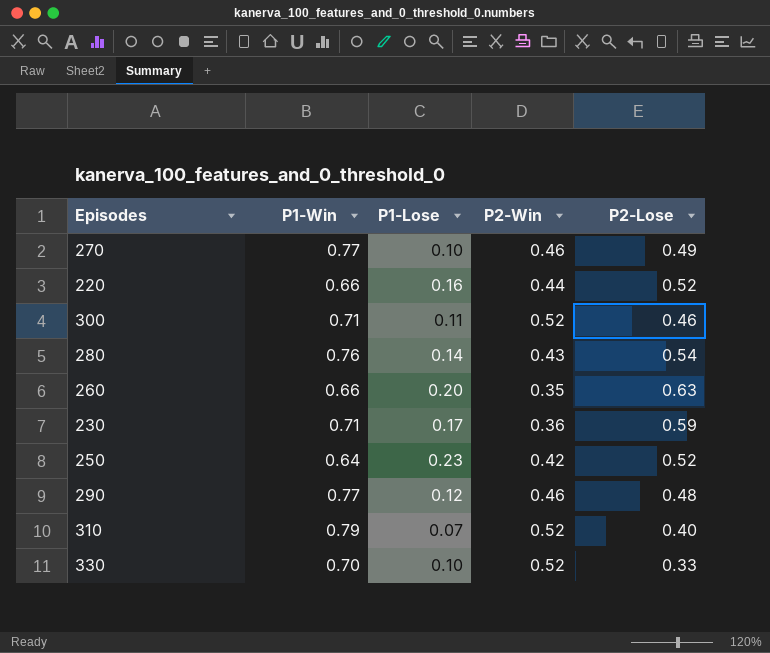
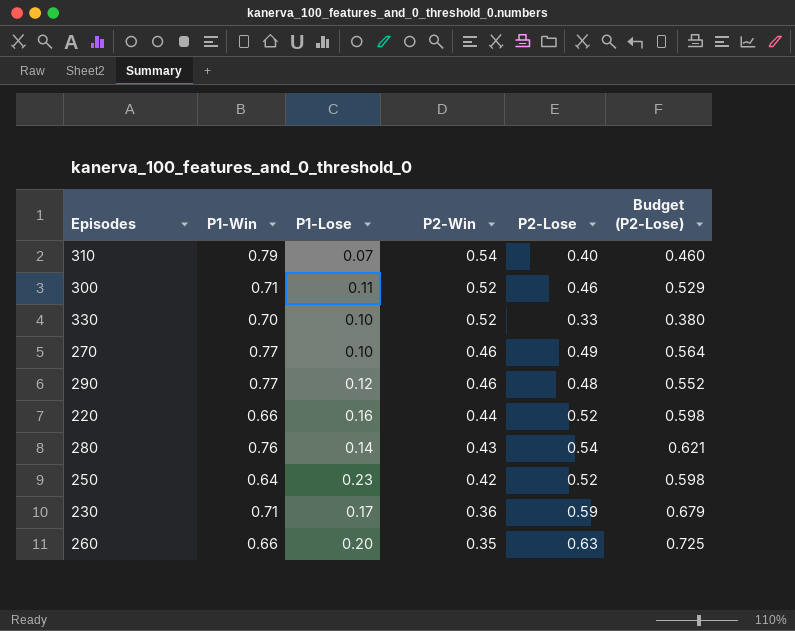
row order: none -> P2-Win descending
column Budget (P2-Lose) | formula: none -> [P2-Lose] * 1.15
310 | P2-Win: 0.52 -> 0.54

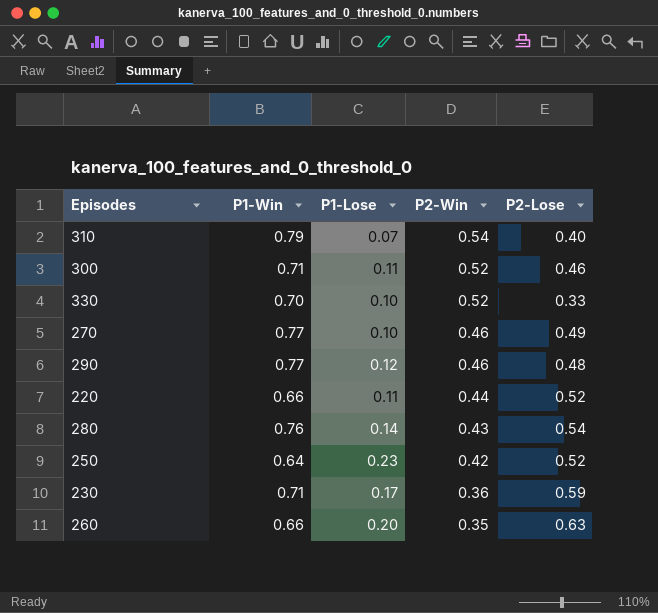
column Budget (P2-Lose) | formula: [P2-Lose] * 1.15 -> none
220 | P1-Lose: 0.16 -> 0.11

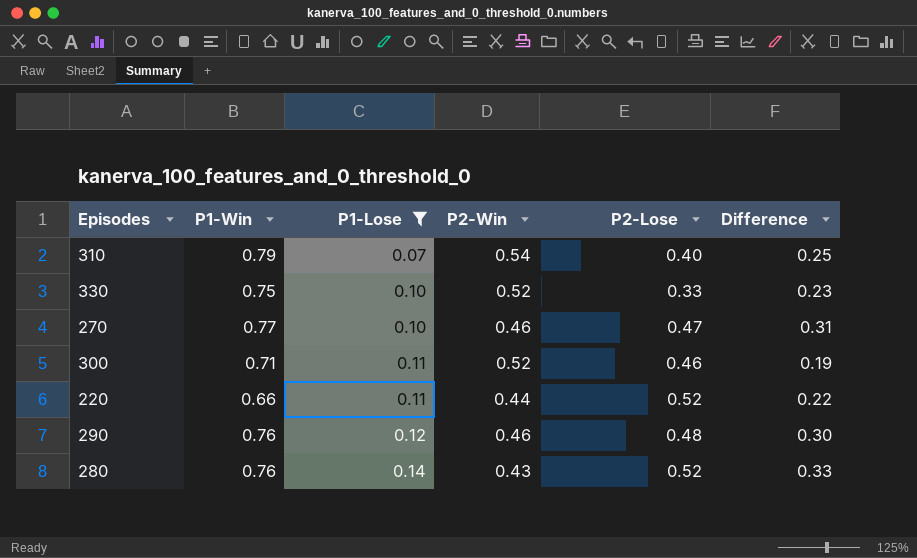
filter: none -> P1-Lose <= 0.14
row order: P2-Win descending -> P1-Lose ascending
column Difference | formula: none -> [P1-Win] - [P2-Win]
330 | P1-Win: 0.70 -> 0.75
270 | P2-Lose: 0.49 -> 0.47
290 | P1-Win: 0.77 -> 0.76
280 | P2-Lose: 0.54 -> 0.52

